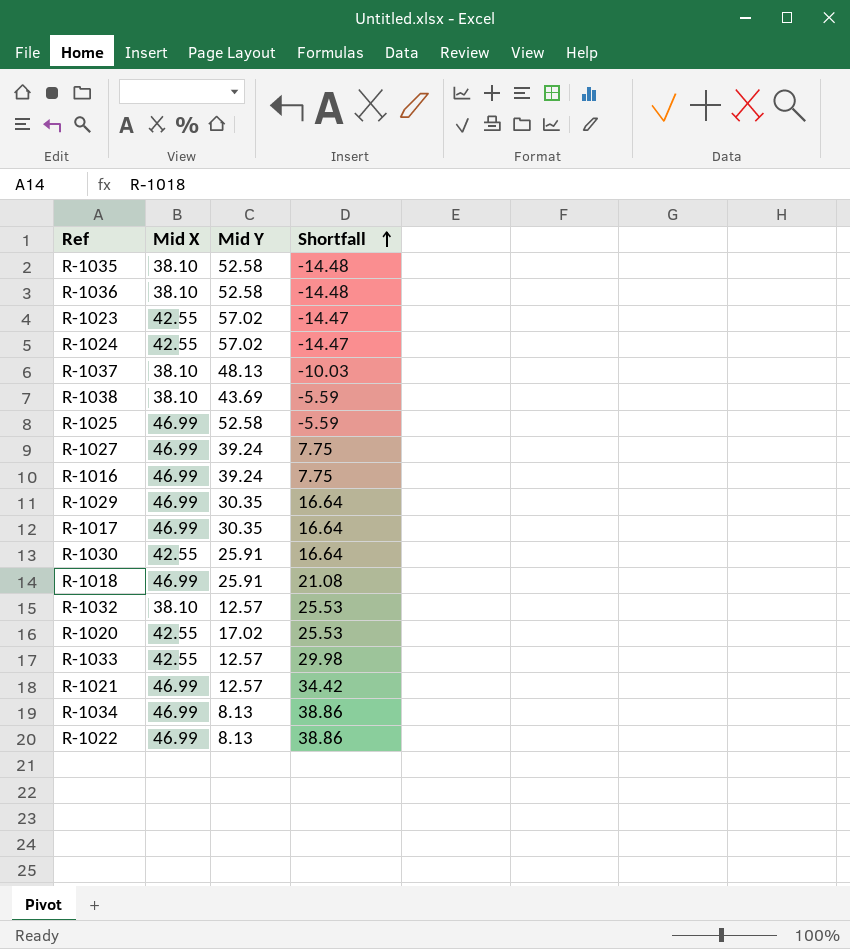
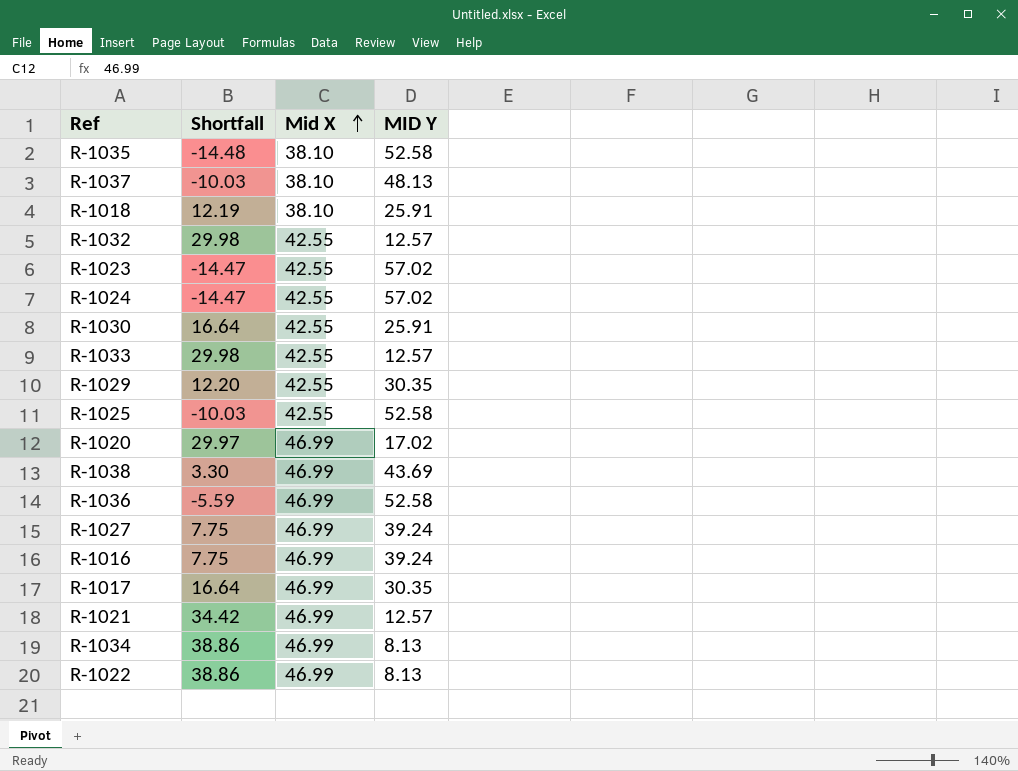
row order: Shortfall ascending -> Mid X ascending
column Shortfall | position: 4 -> 2
column name: Mid Y -> MID Y
R-1018 | Shortfall: 21.08 -> 12.19
R-1018 | Mid X: 46.99 -> 38.10
R-1032 | Shortfall: 25.53 -> 29.98
R-1032 | Mid X: 38.10 -> 42.55
R-1029 | Shortfall: 16.64 -> 12.20
R-1029 | Mid X: 46.99 -> 42.55
R-1025 | Shortfall: -5.59 -> -10.03
R-1025 | Mid X: 46.99 -> 42.55
R-1020 | Shortfall: 25.53 -> 29.97
R-1020 | Mid X: 42.55 -> 46.99
R-1038 | Shortfall: -5.59 -> 3.30
R-1038 | Mid X: 38.10 -> 46.99
R-1036 | Shortfall: -14.48 -> -5.59
R-1036 | Mid X: 38.10 -> 46.99

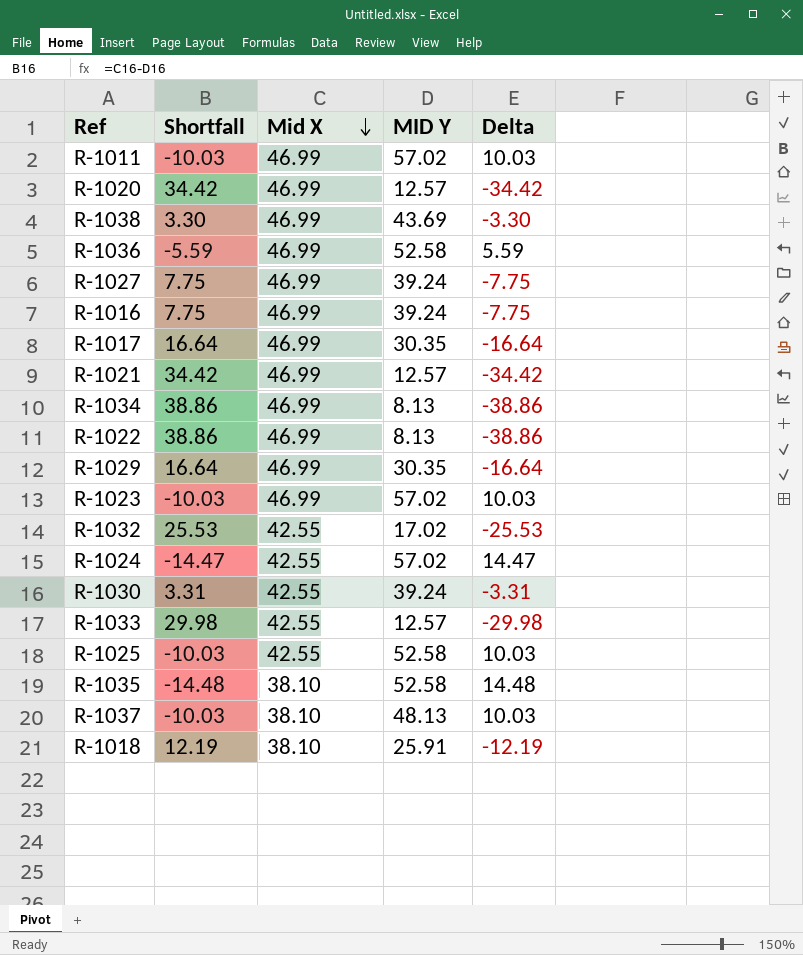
row order: Mid X ascending -> Mid X descending
column Delta | formula: none -> [MID Y] - [Mid X]
row R-1011: none -> -10.03 | 46.99 | 57.02 | 10.03
R-1020 | Shortfall: 29.97 -> 34.42
R-1020 | MID Y: 17.02 -> 12.57
R-1029 | Shortfall: 12.20 -> 16.64
R-1029 | Mid X: 42.55 -> 46.99
R-1023 | Shortfall: -14.47 -> -10.03
R-1023 | Mid X: 42.55 -> 46.99
R-1032 | Shortfall: 29.98 -> 25.53
R-1032 | MID Y: 12.57 -> 17.02
R-1030 | Shortfall: 16.64 -> 3.31
R-1030 | MID Y: 25.91 -> 39.24

